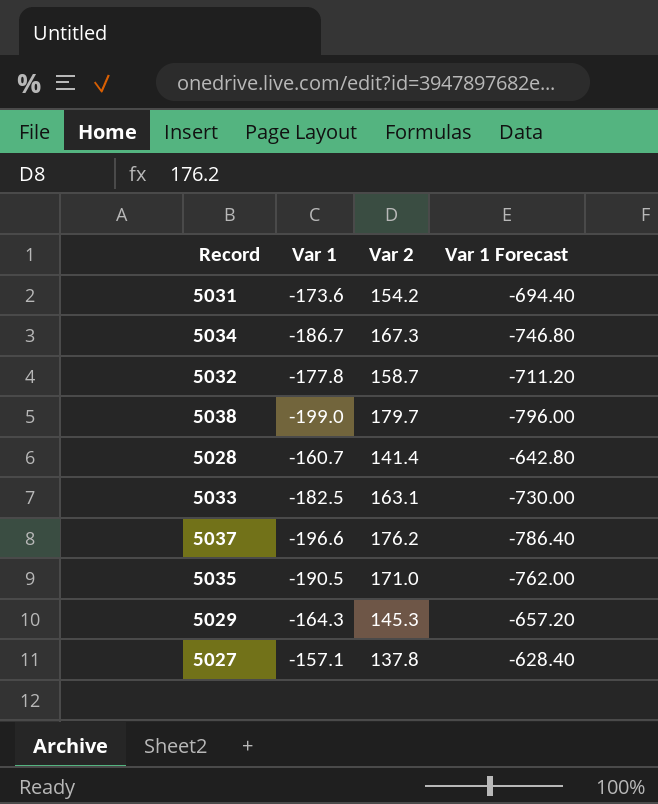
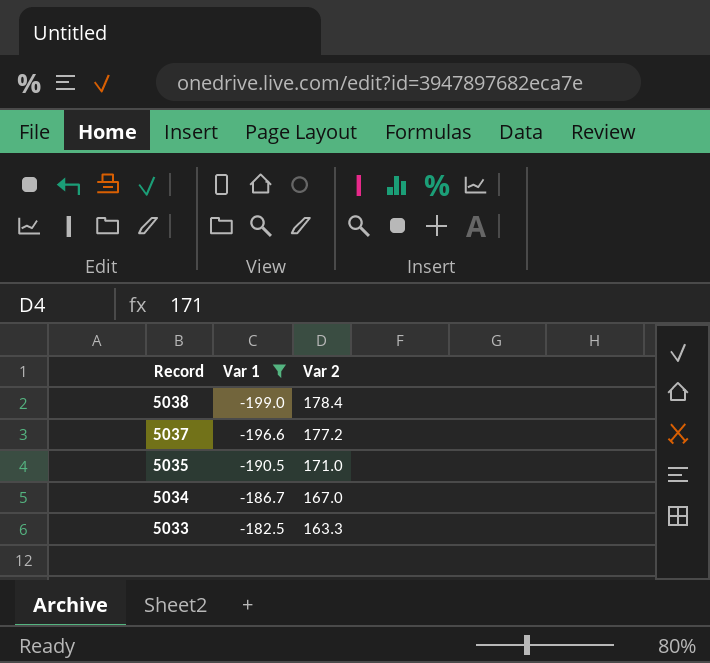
filter: none -> Var 1 <= -182.5
row order: none -> Record descending
column Var 1 Forecast | formula: [Var 1] * 4 -> none
5038 | Var 2: 179.7 -> 178.4
5037 | Var 2: 176.2 -> 177.2
5034 | Var 2: 167.3 -> 167.0
5033 | Var 2: 163.1 -> 163.3

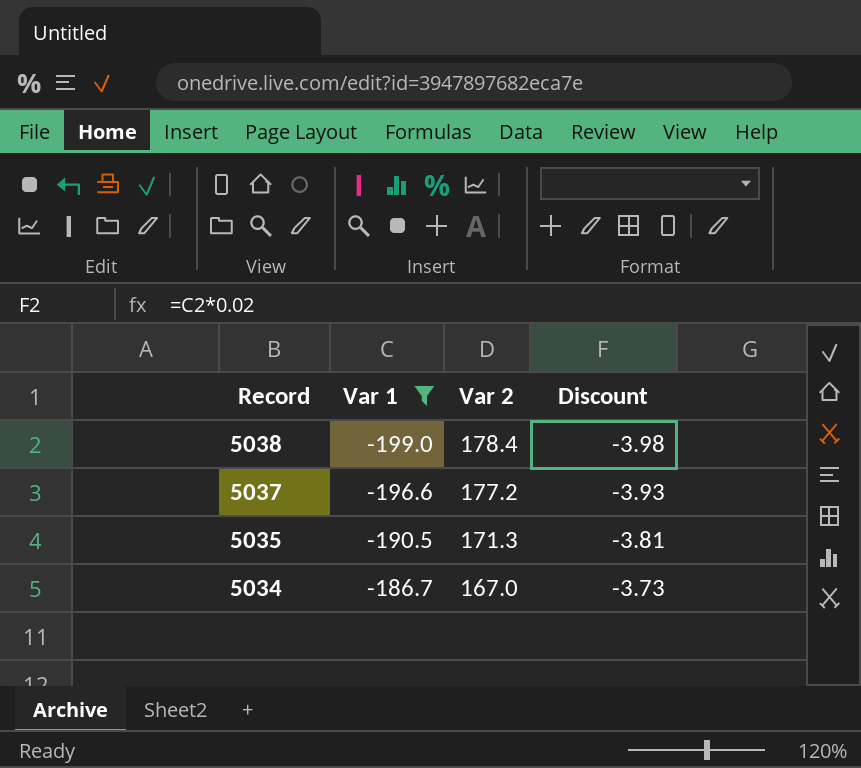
column Discount | formula: none -> [Var 1] * 0.02
row 5033: -182.5 | 163.3 -> none
5035 | Var 2: 171.0 -> 171.3

